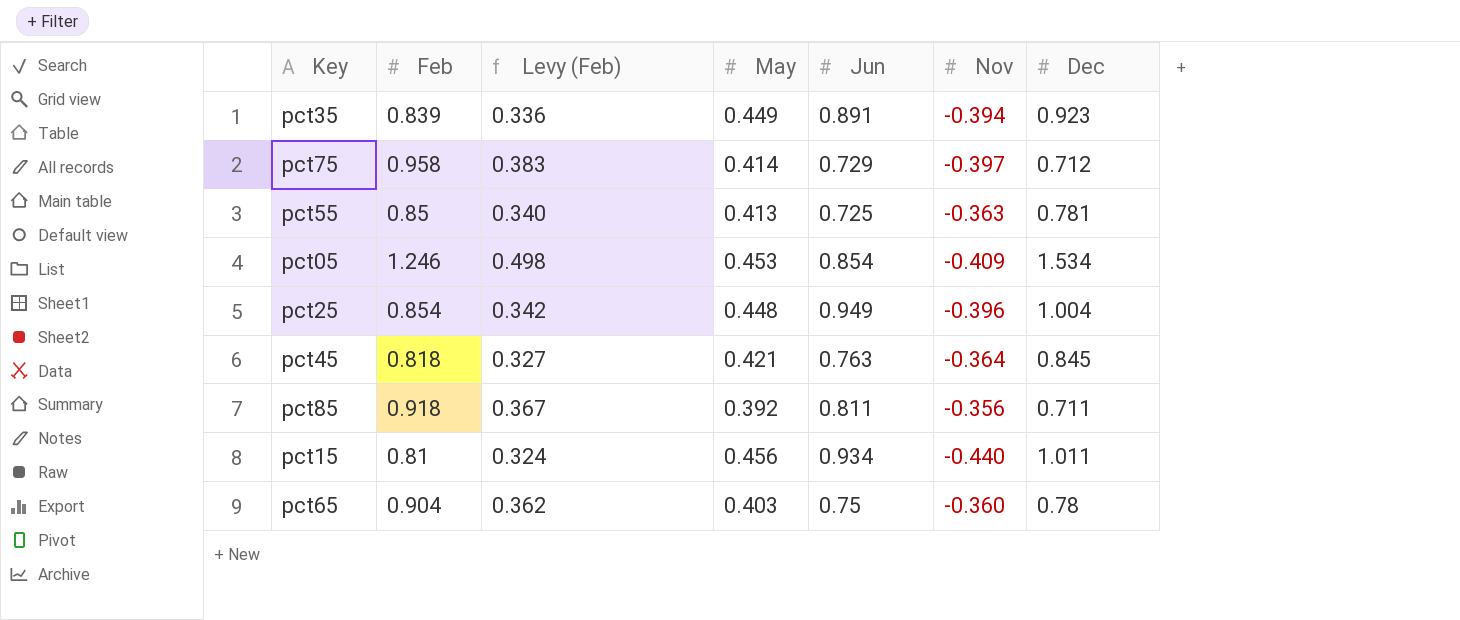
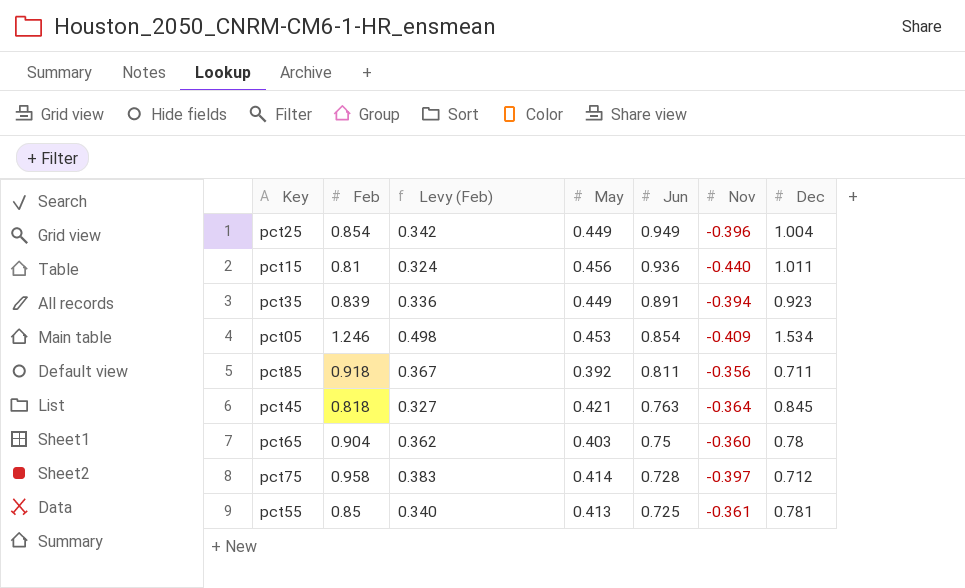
row order: none -> Jun descending
pct25 | May: 0.448 -> 0.449
pct15 | Jun: 0.934 -> 0.936
pct75 | Jun: 0.729 -> 0.728
pct55 | Nov: -0.363 -> -0.361

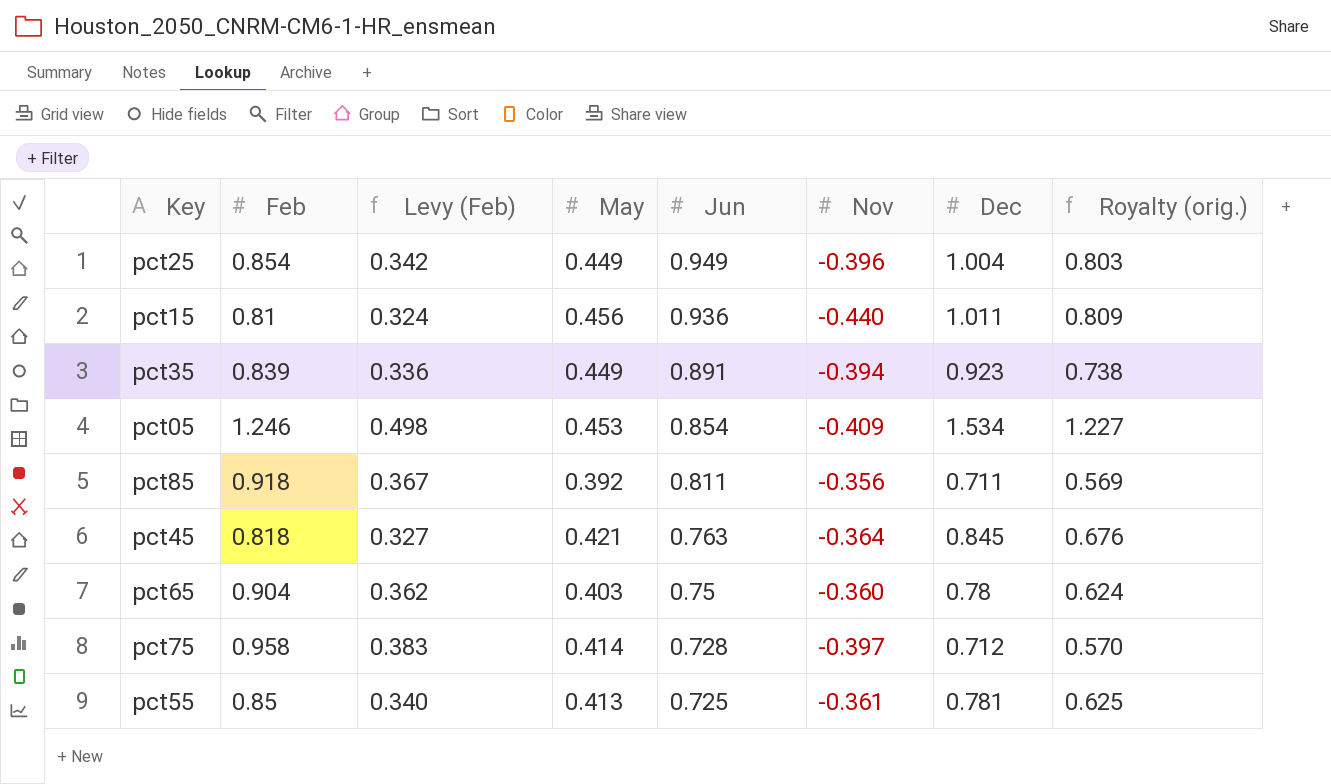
column Royalty (orig.) | formula: none -> [Dec] * 0.8

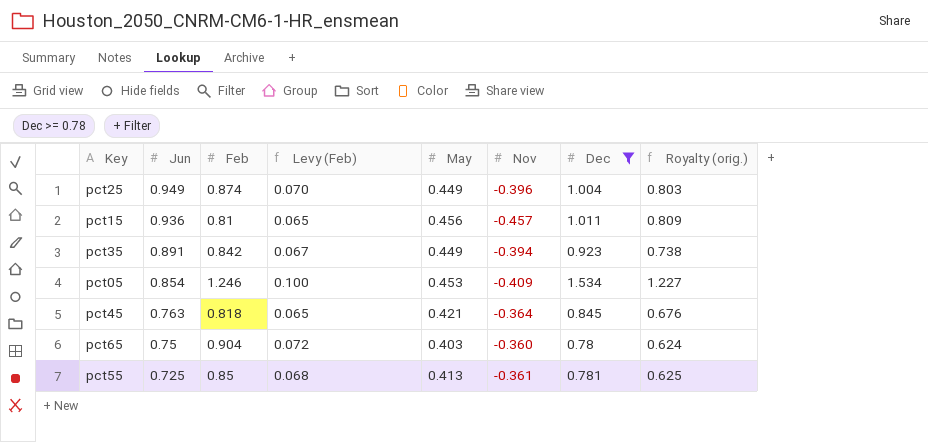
filter: none -> Dec >= 0.78
column Jun | position: 5 -> 2
column Levy (Feb) | formula: [Feb] * 0.4 -> [Feb] * 0.08
pct25 | Feb: 0.854 -> 0.874
pct15 | Nov: -0.440 -> -0.457
pct35 | Feb: 0.839 -> 0.842

